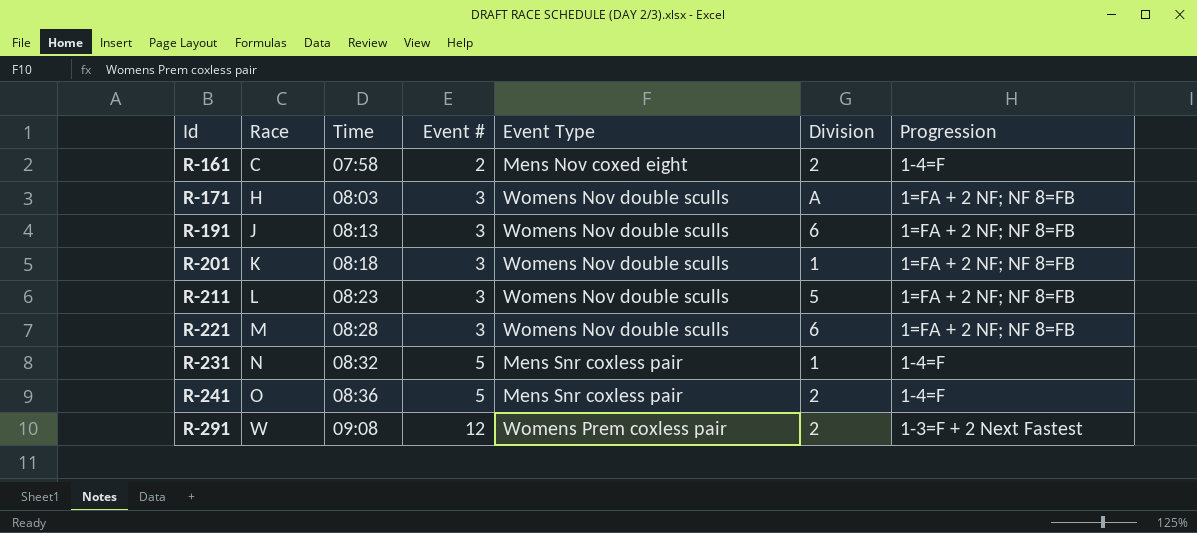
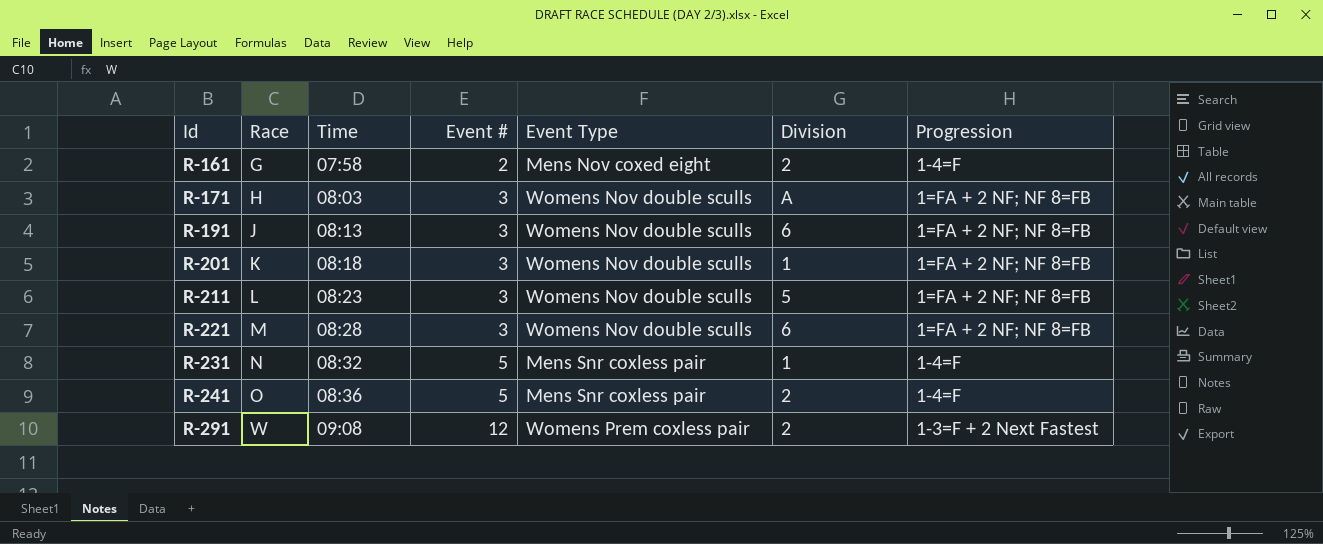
R-161 | Race: C -> G

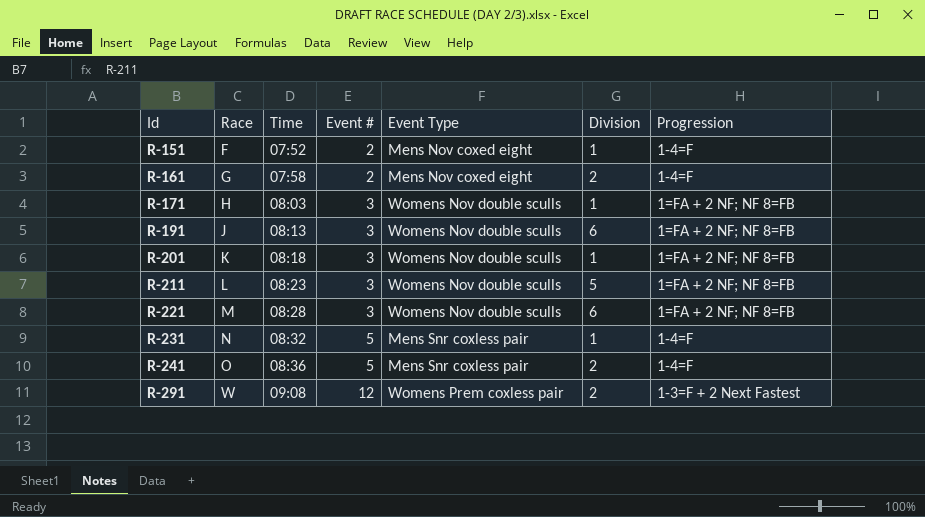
row R-151: none -> F | 07:52 | 2 | Mens Nov coxed eight | 1 | 1-4=F
R-171 | Division: A -> 1

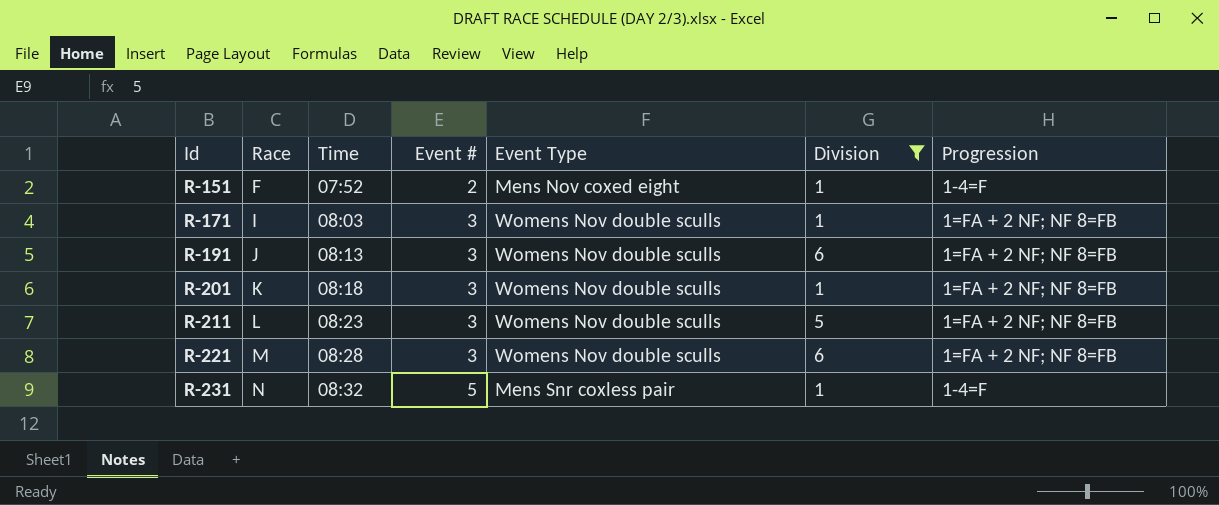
filter: none -> Division != 2
R-171 | Race: H -> I

